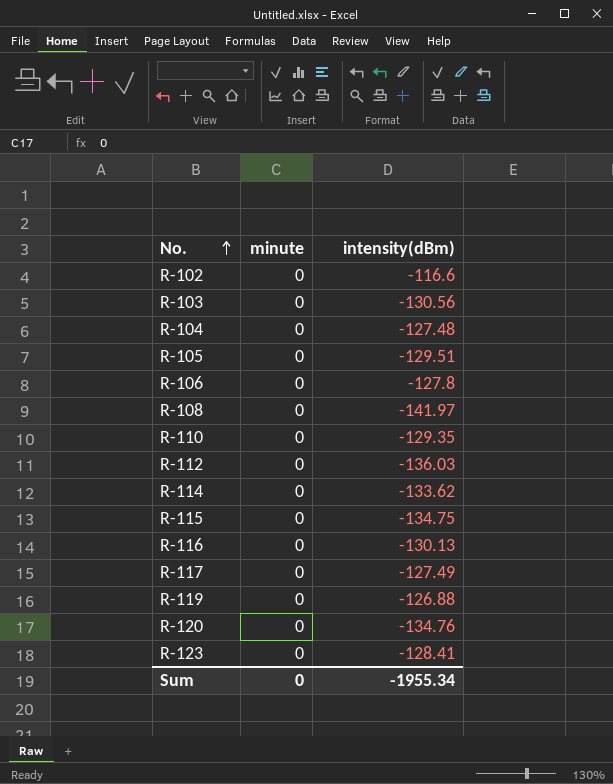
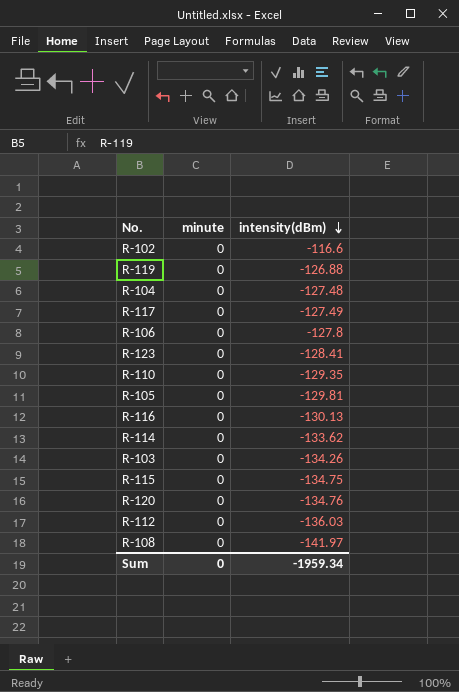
row order: No. ascending -> intensity(dBm) descending
R-105 | intensity(dBm): -129.51 -> -129.81
R-103 | intensity(dBm): -130.56 -> -134.26
Sum | intensity(dBm): -1955.34 -> -1959.34

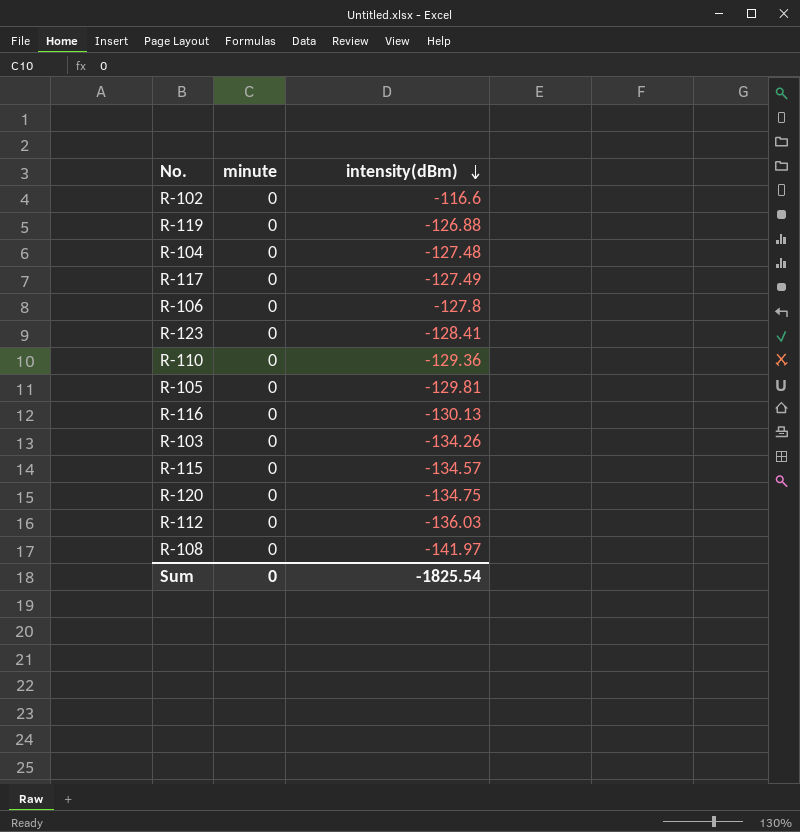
row R-114: 0 | -133.62 -> none
R-110 | intensity(dBm): -129.35 -> -129.36
R-115 | intensity(dBm): -134.75 -> -134.57
R-120 | intensity(dBm): -134.76 -> -134.75
Sum | intensity(dBm): -1959.34 -> -1825.54

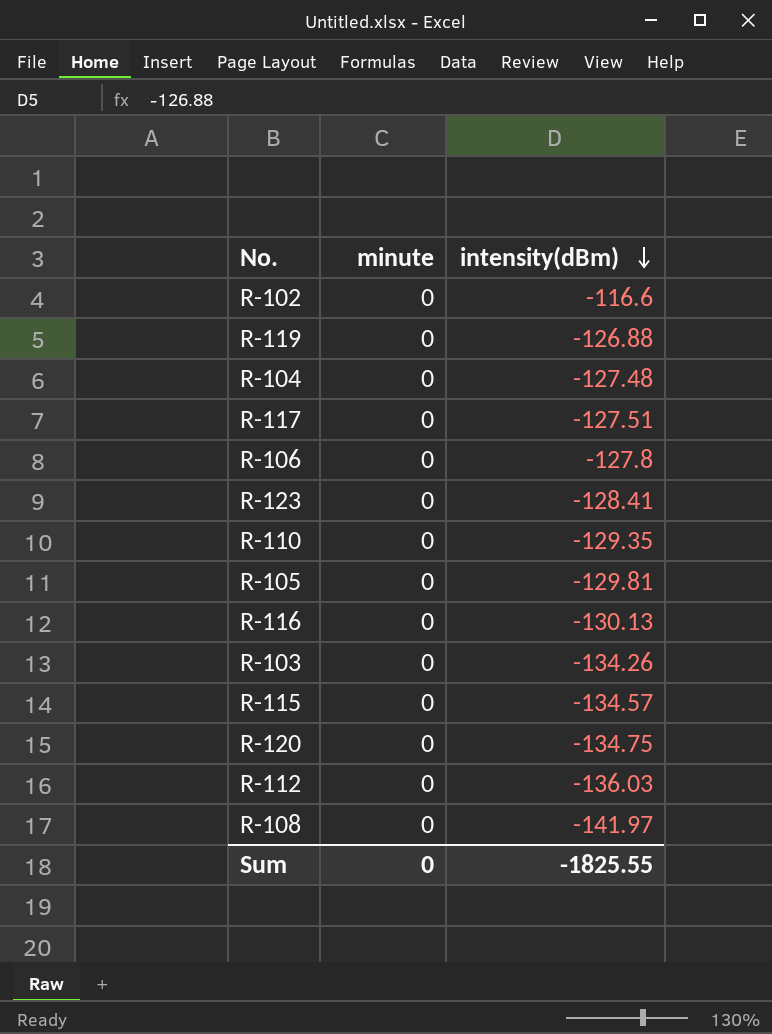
R-117 | intensity(dBm): -127.49 -> -127.51
R-110 | intensity(dBm): -129.36 -> -129.35
Sum | intensity(dBm): -1825.54 -> -1825.55

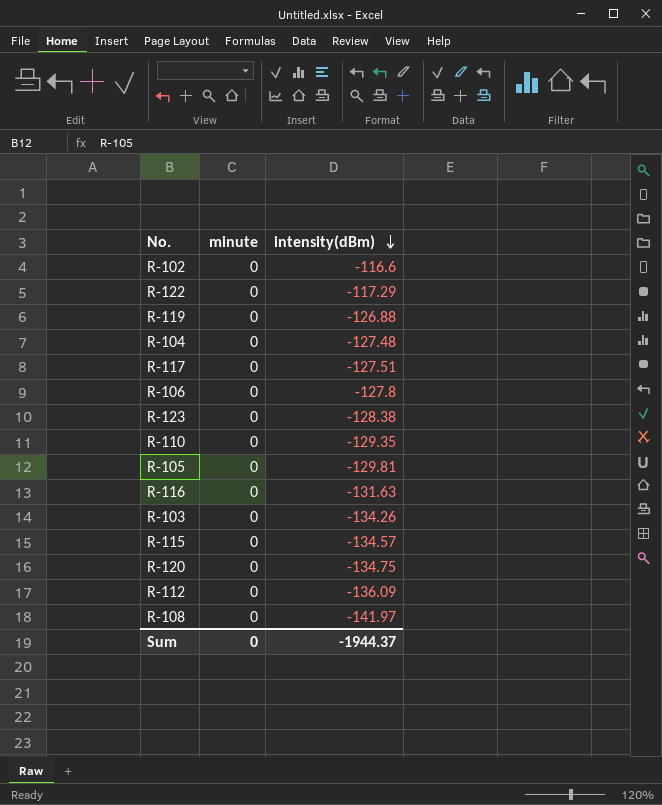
row R-122: none -> 0 | -117.29
R-123 | intensity(dBm): -128.41 -> -128.38
R-116 | intensity(dBm): -130.13 -> -131.63
R-112 | intensity(dBm): -136.03 -> -136.09
Sum | intensity(dBm): -1825.55 -> -1944.37

